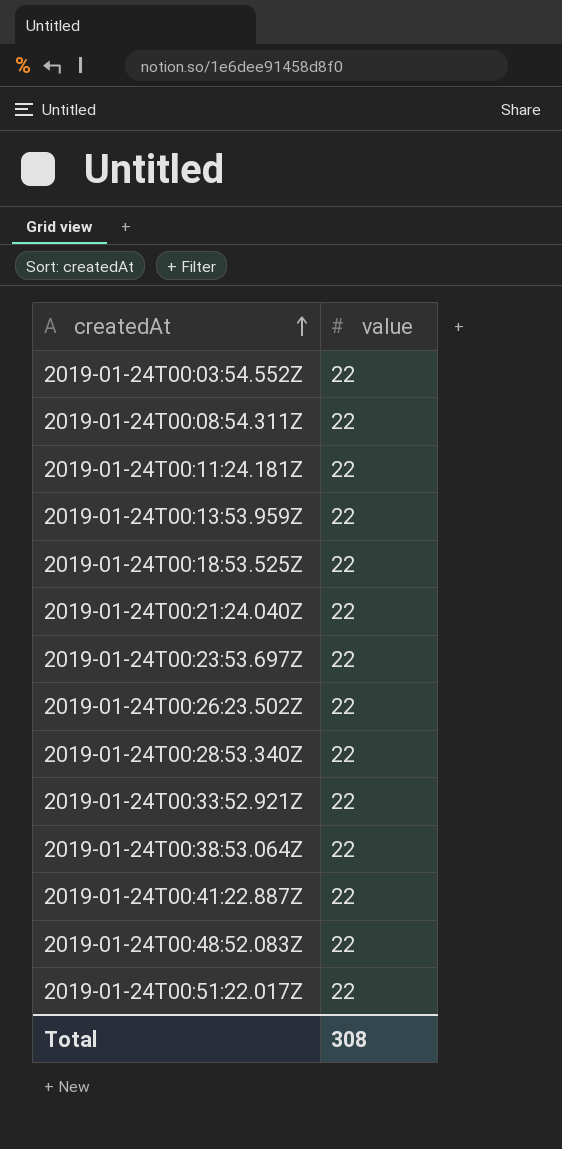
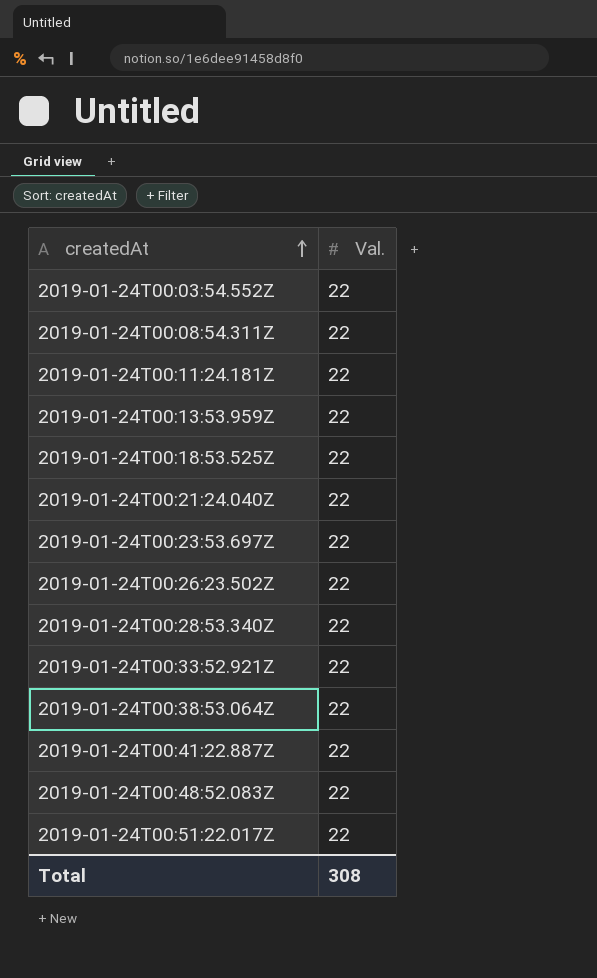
column name: value -> Val.

